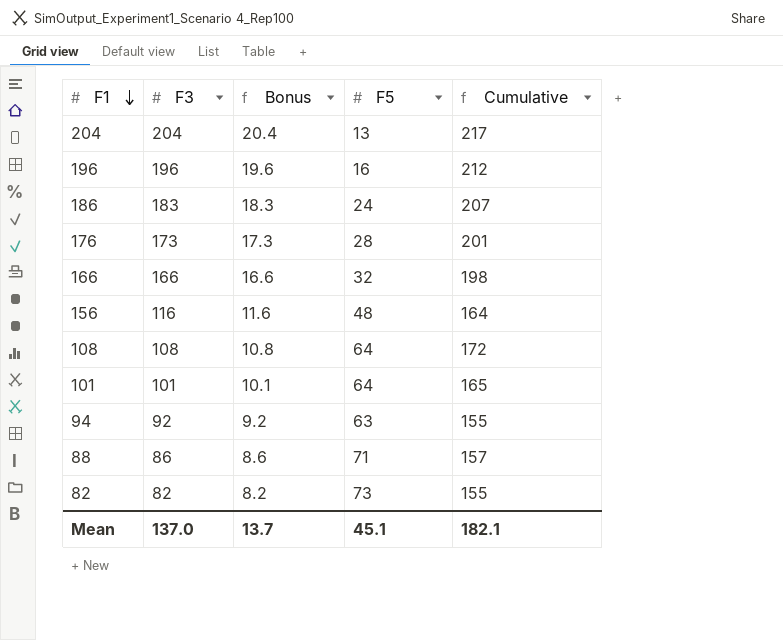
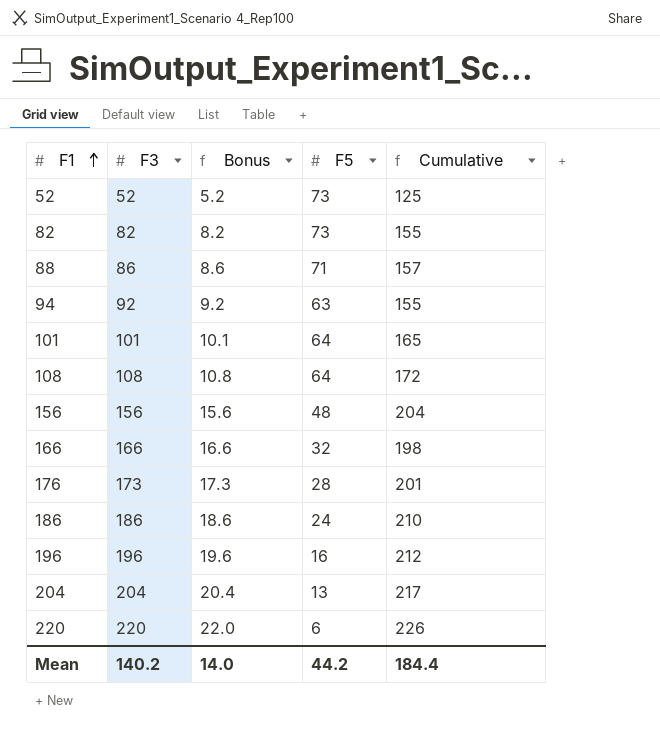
row order: F1 descending -> F1 ascending
row 52: none -> 52 | 5.2 | 73 | 125
156 | F3: 116 -> 156
156 | Bonus: 11.6 -> 15.6
156 | Cumulative: 164 -> 204
186 | F3: 183 -> 186
186 | Bonus: 18.3 -> 18.6
186 | Cumulative: 207 -> 210
row 220: none -> 220 | 22.0 | 6 | 226
Mean | F3: 137.0 -> 140.2
Mean | Bonus: 13.7 -> 14.0
Mean | F5: 45.1 -> 44.2
Mean | Cumulative: 182.1 -> 184.4

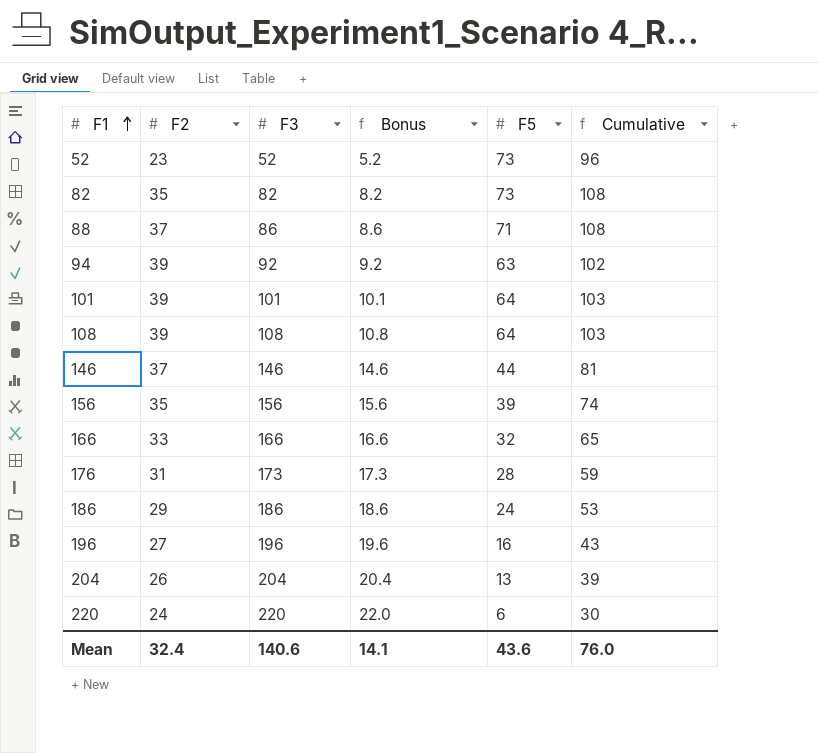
column F2 | position: none -> 2
column Cumulative | formula: [F3] + [F5] -> [F2] + [F5]
row 146: none -> 37 | 146 | 14.6 | 44 | 81
156 | F5: 48 -> 39
Mean | F3: 140.2 -> 140.6
Mean | Bonus: 14.0 -> 14.1
Mean | F5: 44.2 -> 43.6
Mean | Cumulative: 184.4 -> 76.0

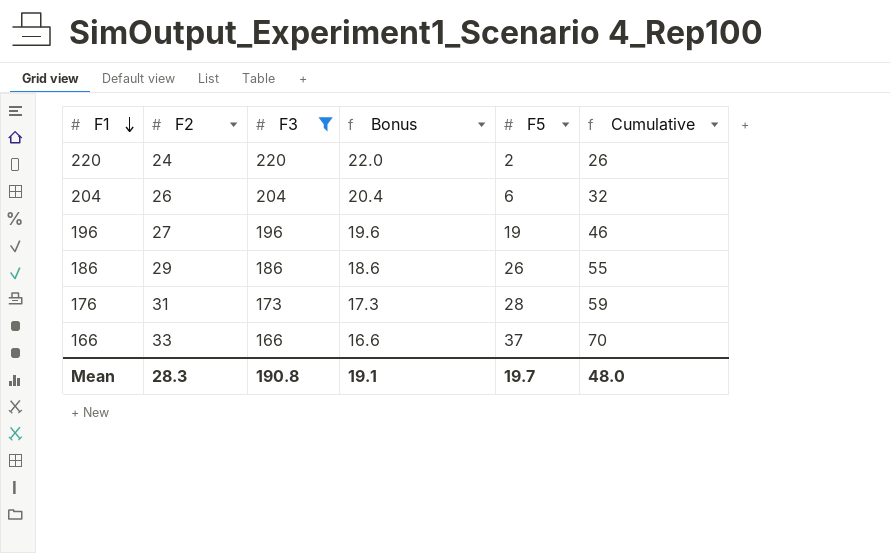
filter: none -> F3 >= 166
row order: F1 ascending -> F1 descending
220 | F5: 6 -> 2
220 | Cumulative: 30 -> 26
204 | F5: 13 -> 6
204 | Cumulative: 39 -> 32
196 | F5: 16 -> 19
196 | Cumulative: 43 -> 46
186 | F5: 24 -> 26
186 | Cumulative: 53 -> 55
166 | F5: 32 -> 37
166 | Cumulative: 65 -> 70
Mean | F2: 32.4 -> 28.3
Mean | F3: 140.6 -> 190.8
Mean | Bonus: 14.1 -> 19.1
Mean | F5: 43.6 -> 19.7
Mean | Cumulative: 76.0 -> 48.0

